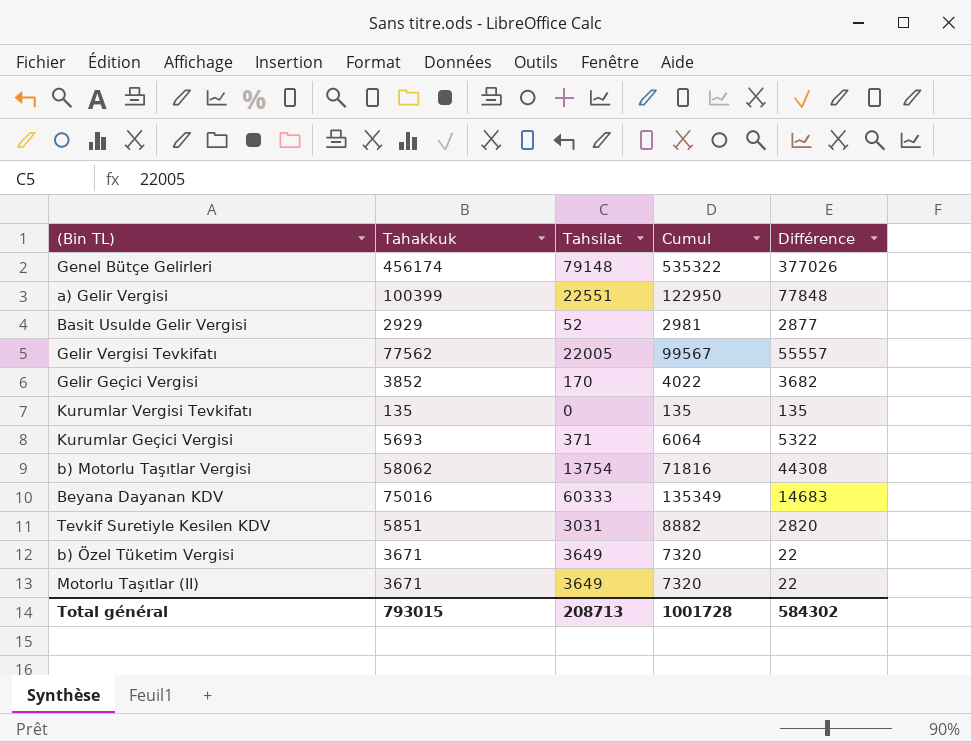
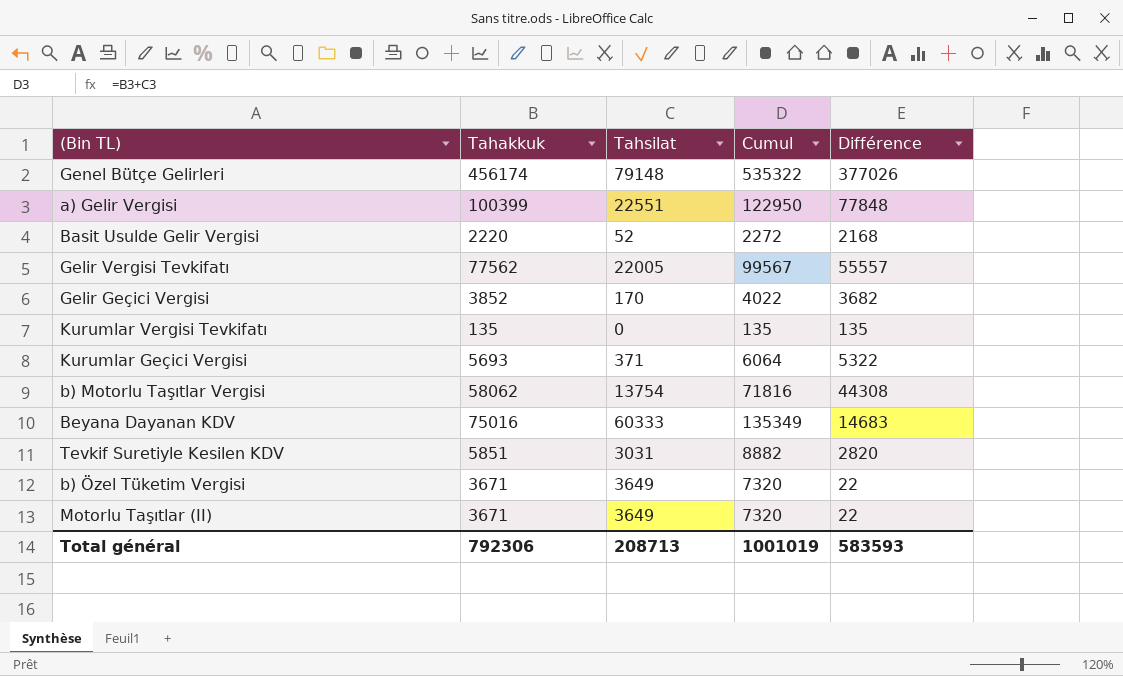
Basit Usulde Gelir Vergisi | Tahakkuk: 2929 -> 2220
Basit Usulde Gelir Vergisi | Cumul: 2981 -> 2272
Basit Usulde Gelir Vergisi | Différence: 2877 -> 2168
Total général | Tahakkuk: 793015 -> 792306
Total général | Cumul: 1001728 -> 1001019
Total général | Différence: 584302 -> 583593

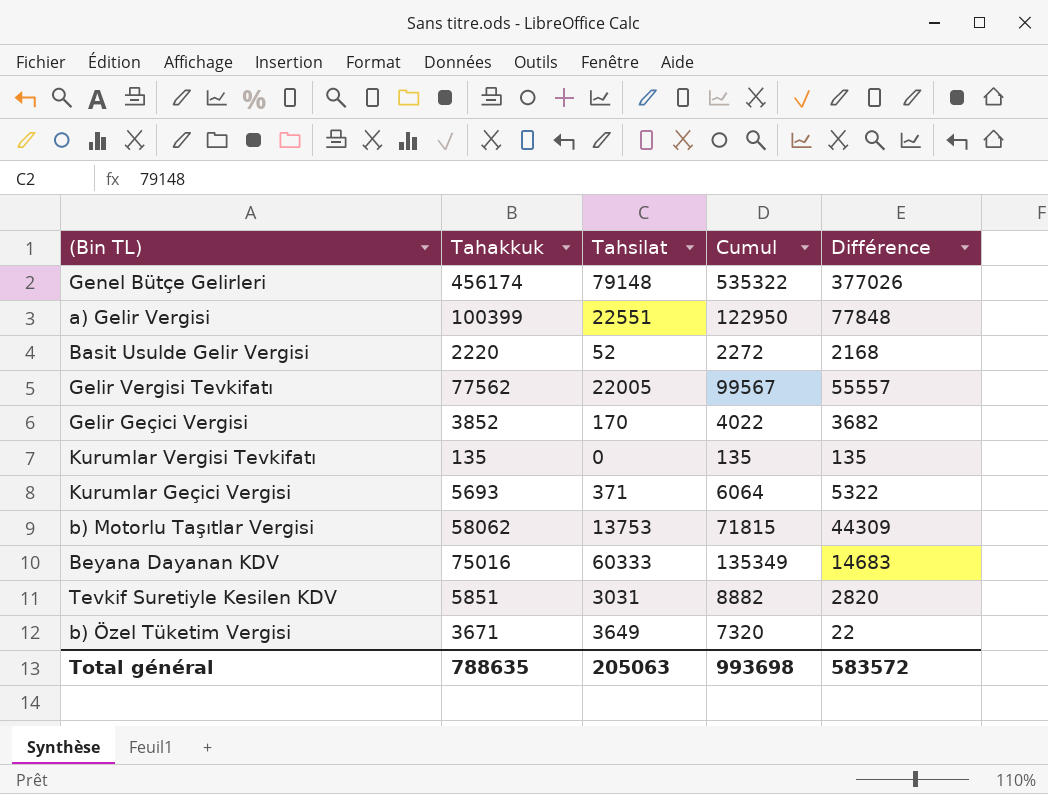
row Motorlu Taşıtlar (II): 3671 | 3649 | 7320 | 22 -> none
b) Motorlu Taşıtlar Vergisi | Tahsilat: 13754 -> 13753
b) Motorlu Taşıtlar Vergisi | Cumul: 71816 -> 71815
b) Motorlu Taşıtlar Vergisi | Différence: 44308 -> 44309
Total général | Tahakkuk: 792306 -> 788635
Total général | Tahsilat: 208713 -> 205063
Total général | Cumul: 1001019 -> 993698
Total général | Différence: 583593 -> 583572

